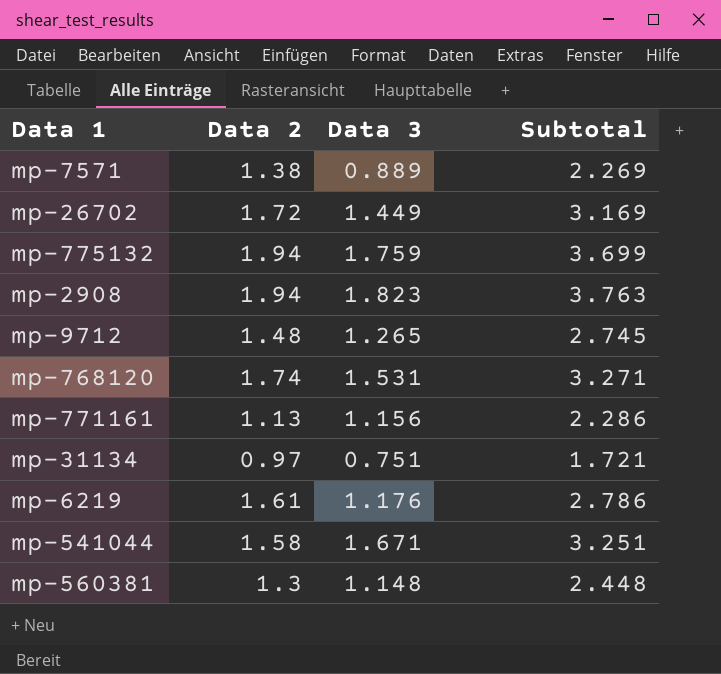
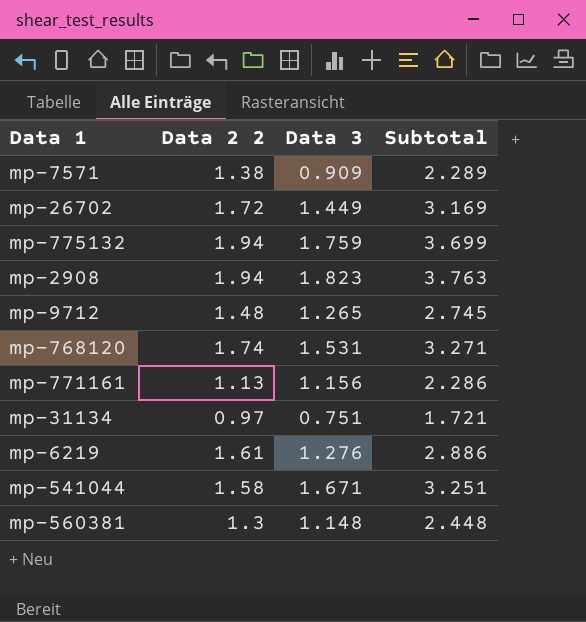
column name: Data 2 -> Data 2 2
mp-7571 | Data 3: 0.889 -> 0.909
mp-7571 | Subtotal: 2.269 -> 2.289
mp-6219 | Data 3: 1.176 -> 1.276
mp-6219 | Subtotal: 2.786 -> 2.886

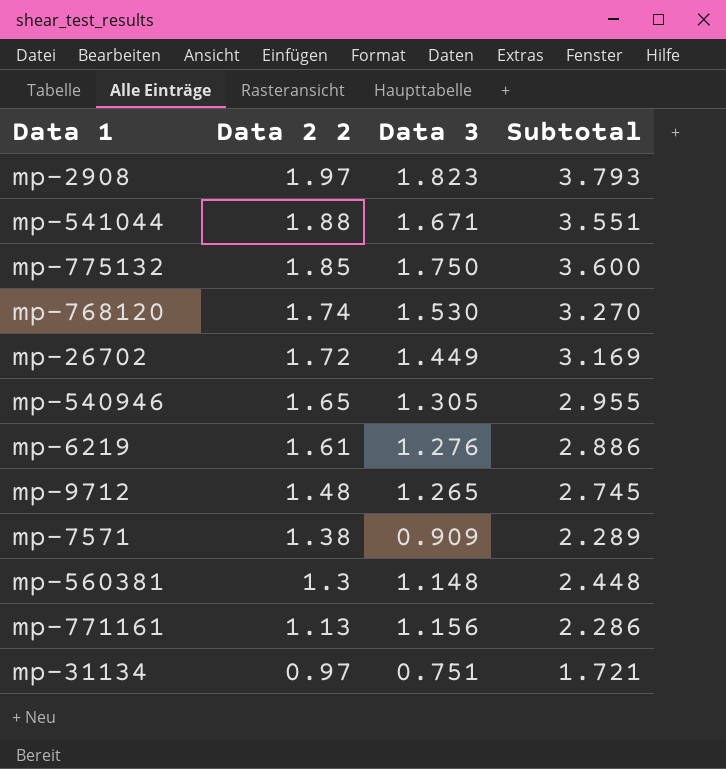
row order: none -> Data 2 2 descending
mp-2908 | Data 2 2: 1.94 -> 1.97
mp-2908 | Subtotal: 3.763 -> 3.793
mp-541044 | Data 2 2: 1.58 -> 1.88
mp-541044 | Subtotal: 3.251 -> 3.551
mp-775132 | Data 2 2: 1.94 -> 1.85
mp-775132 | Data 3: 1.759 -> 1.750
mp-775132 | Subtotal: 3.699 -> 3.600
mp-768120 | Data 3: 1.531 -> 1.530
mp-768120 | Subtotal: 3.271 -> 3.270
row mp-540946: none -> 1.65 | 1.305 | 2.955

